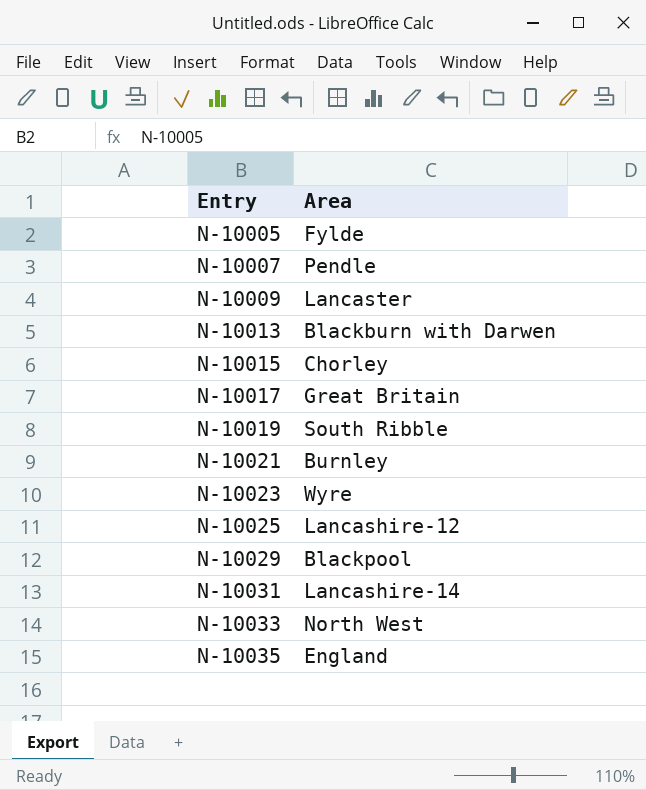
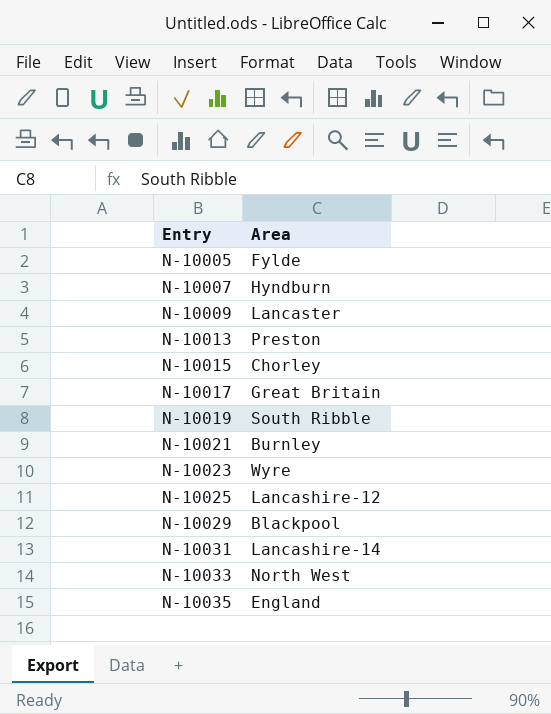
N-10007 | Area: Pendle -> Hyndburn
N-10013 | Area: Blackburn with Darwen -> Preston

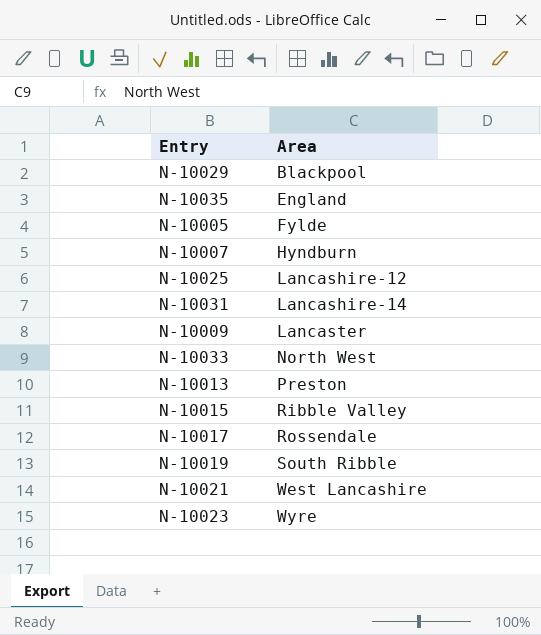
row order: Entry ascending -> Area ascending
N-10015 | Area: Chorley -> Ribble Valley
N-10017 | Area: Great Britain -> Rossendale
N-10021 | Area: Burnley -> West Lancashire

